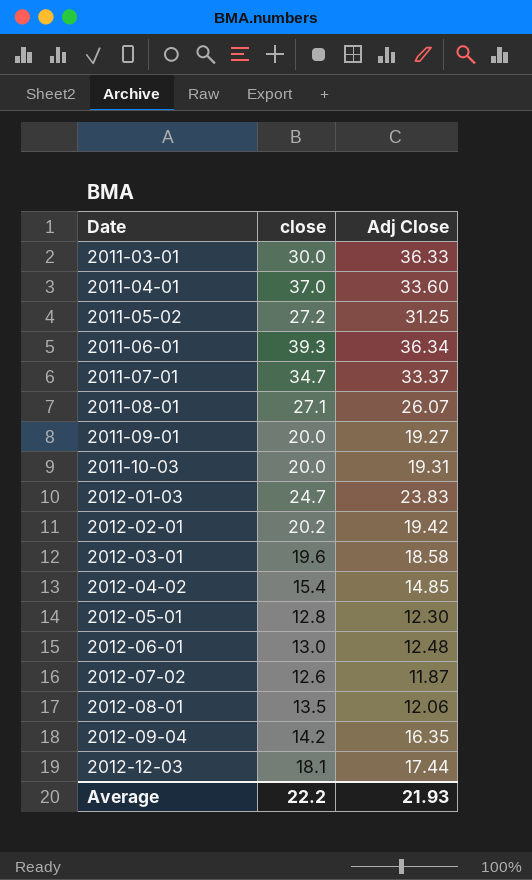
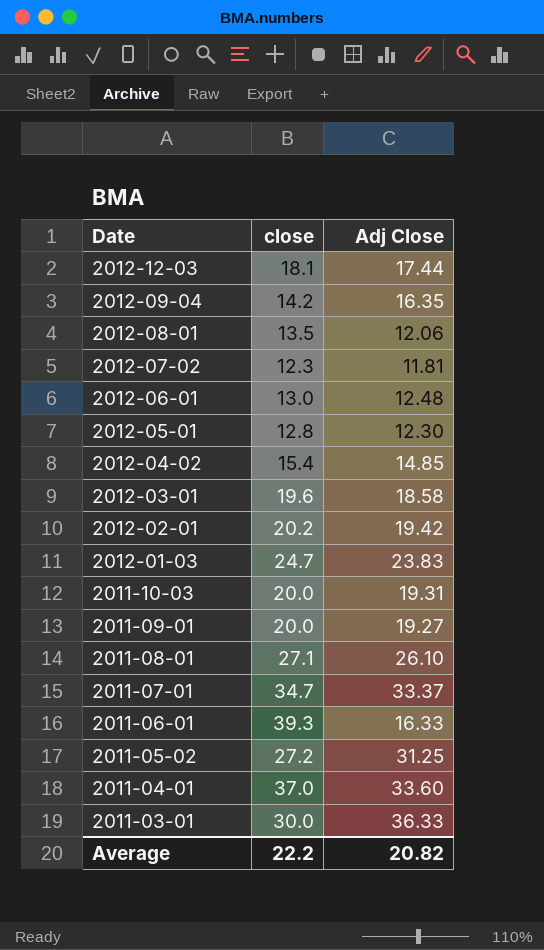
row order: Date ascending -> Date descending
2012-07-02 | close: 12.6 -> 12.3
2012-07-02 | Adj Close: 11.87 -> 11.81
2011-08-01 | Adj Close: 26.07 -> 26.10
2011-06-01 | Adj Close: 36.34 -> 16.33
Average | Adj Close: 21.93 -> 20.82

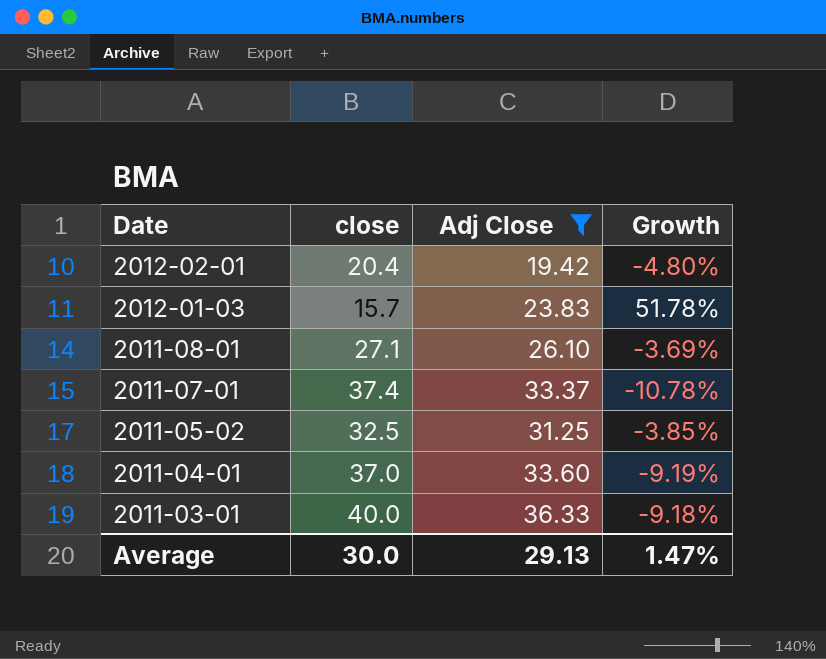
filter: none -> Adj Close >= 19.42
column Growth | formula: none -> ([Adj Close] - [close]) / [close]
2012-02-01 | close: 20.2 -> 20.4
2012-01-03 | close: 24.7 -> 15.7
2011-07-01 | close: 34.7 -> 37.4
2011-05-02 | close: 27.2 -> 32.5
2011-03-01 | close: 30.0 -> 40.0
Average | close: 22.2 -> 30.0
Average | Adj Close: 20.82 -> 29.13

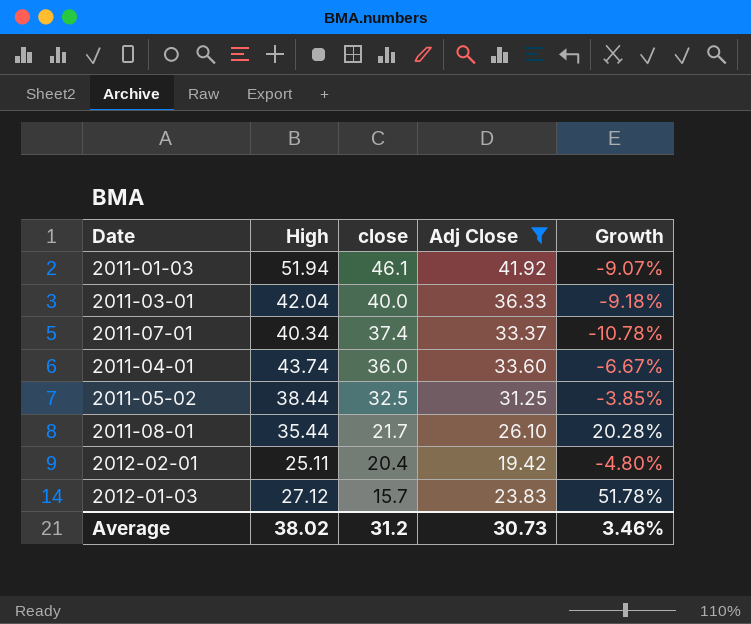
row order: Date descending -> close descending
column High | position: none -> 2
row 2011-01-03: none -> 51.94 | 46.1 | 41.92 | -9.07%
2011-04-01 | close: 37.0 -> 36.0
2011-04-01 | Growth: -9.19% -> -6.67%
2011-08-01 | close: 27.1 -> 21.7
2011-08-01 | Growth: -3.69% -> 20.28%
Average | close: 30.0 -> 31.2
Average | Adj Close: 29.13 -> 30.73
Average | Growth: 1.47% -> 3.46%

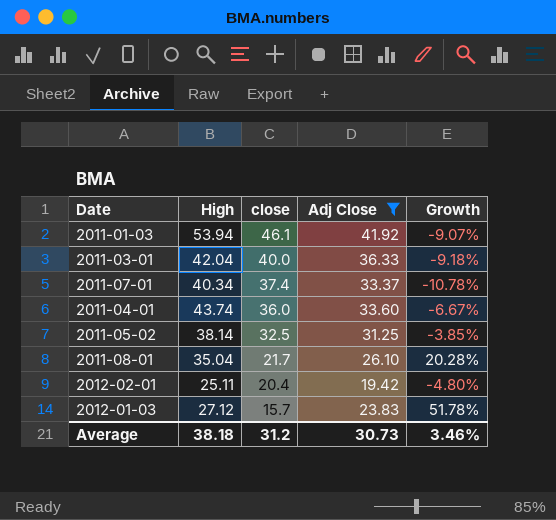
2011-01-03 | High: 51.94 -> 53.94
2011-05-02 | High: 38.44 -> 38.14
2011-08-01 | High: 35.44 -> 35.04
Average | High: 38.02 -> 38.18

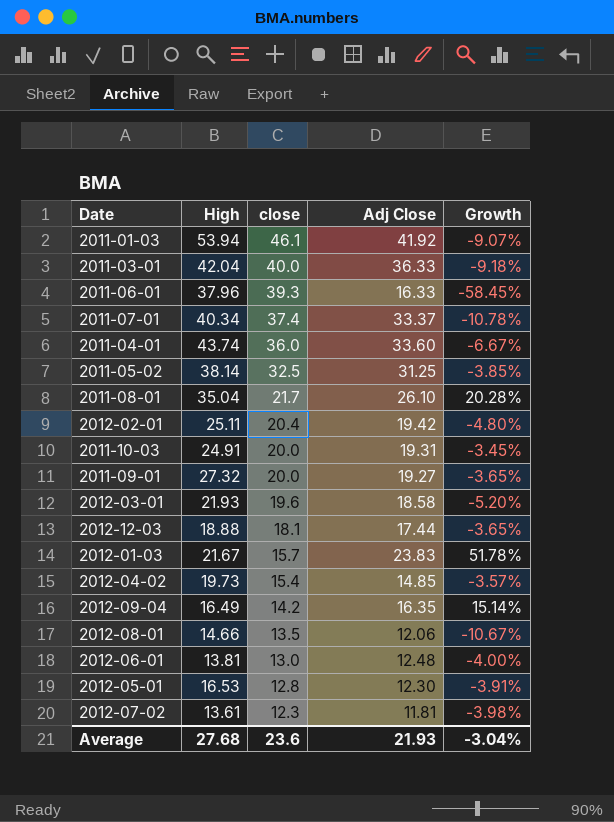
filter: Adj Close >= 19.42 -> none
2012-01-03 | High: 27.12 -> 21.67
Average | High: 38.18 -> 27.68
Average | close: 31.2 -> 23.6
Average | Adj Close: 30.73 -> 21.93
Average | Growth: 3.46% -> -3.04%

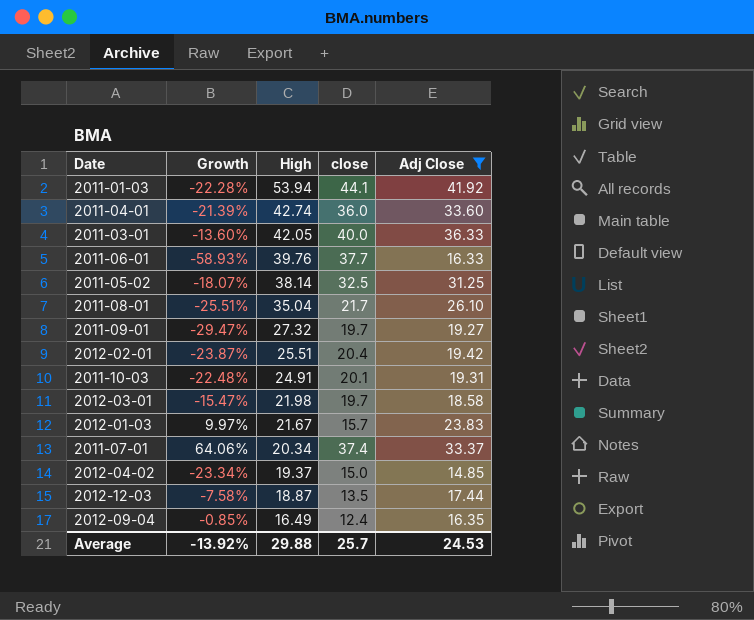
filter: none -> Adj Close >= 14.85
row order: close descending -> High descending
column Growth | formula: ([Adj Close] - [close]) / [close] -> ([Adj Close] - [High]) / [High]
column Growth | position: 5 -> 2
2011-01-03 | close: 46.1 -> 44.1
2011-04-01 | High: 43.74 -> 42.74
2011-03-01 | High: 42.04 -> 42.05
2011-06-01 | High: 37.96 -> 39.76
2011-06-01 | close: 39.3 -> 37.7
2011-09-01 | close: 20.0 -> 19.7
2012-02-01 | High: 25.11 -> 25.51
2011-10-03 | close: 20.0 -> 20.1
2012-03-01 | High: 21.93 -> 21.98
2012-03-01 | close: 19.6 -> 19.7
2011-07-01 | High: 40.34 -> 20.34
2012-04-02 | High: 19.73 -> 19.37
2012-04-02 | close: 15.4 -> 15.0
2012-12-03 | High: 18.88 -> 18.87
2012-12-03 | close: 18.1 -> 13.5
2012-09-04 | close: 14.2 -> 12.4
Average | Growth: -3.04% -> -13.92%
Average | High: 27.68 -> 29.88
Average | close: 23.6 -> 25.7
Average | Adj Close: 21.93 -> 24.53

